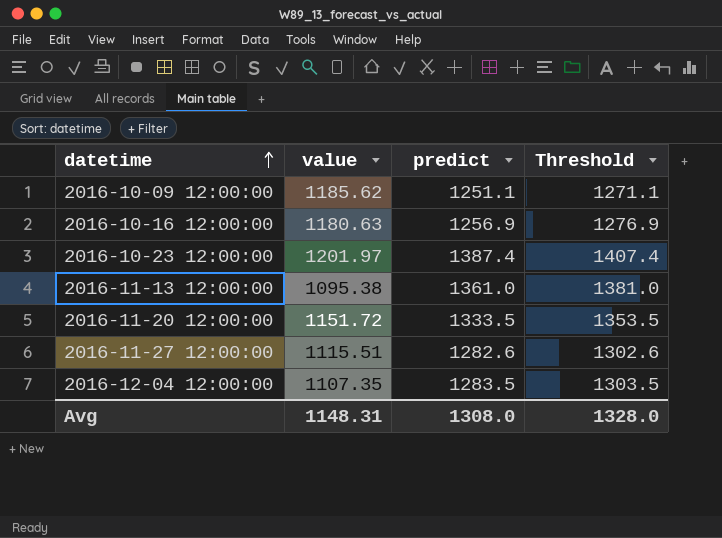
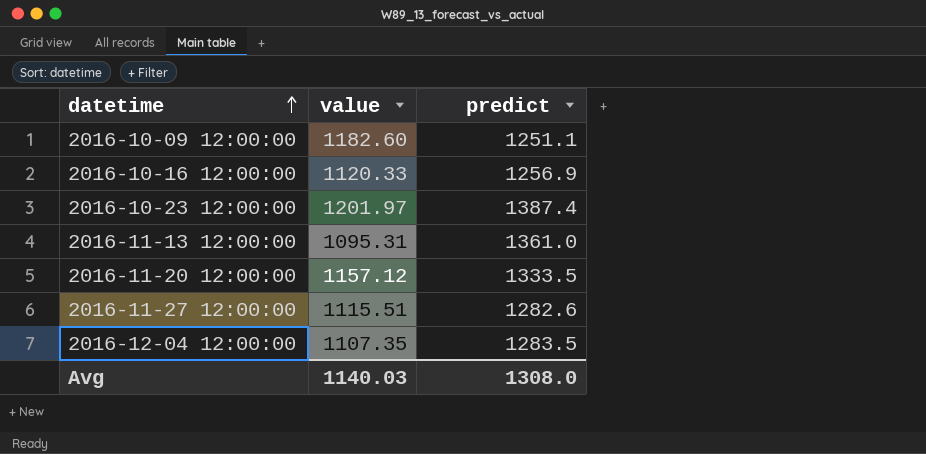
column Threshold | formula: [predict] + 20 -> none
2016-10-09 12:00:00 | value: 1185.62 -> 1182.60
2016-10-16 12:00:00 | value: 1180.63 -> 1120.33
2016-11-13 12:00:00 | value: 1095.38 -> 1095.31
2016-11-20 12:00:00 | value: 1151.72 -> 1157.12
Avg | value: 1148.31 -> 1140.03

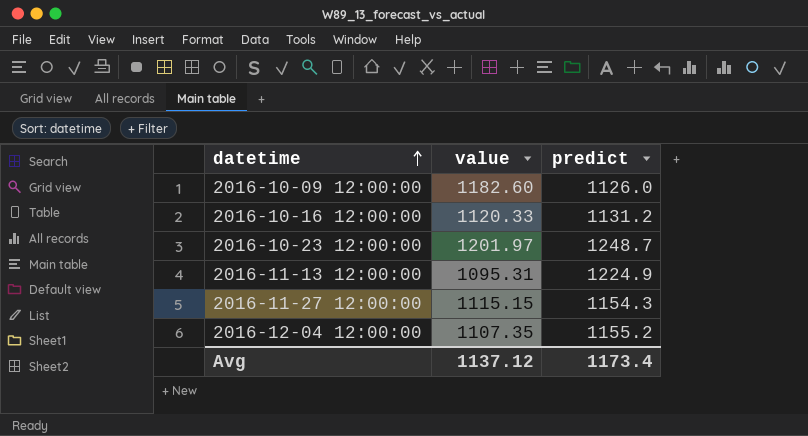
row 2016-11-20 12:00:00: 1157.12 | 1333.5 -> none
2016-10-09 12:00:00 | predict: 1251.1 -> 1126.0
2016-10-16 12:00:00 | predict: 1256.9 -> 1131.2
2016-10-23 12:00:00 | predict: 1387.4 -> 1248.7
2016-11-13 12:00:00 | predict: 1361.0 -> 1224.9
2016-11-27 12:00:00 | value: 1115.51 -> 1115.15
2016-11-27 12:00:00 | predict: 1282.6 -> 1154.3
2016-12-04 12:00:00 | predict: 1283.5 -> 1155.2
Avg | value: 1140.03 -> 1137.12
Avg | predict: 1308.0 -> 1173.4

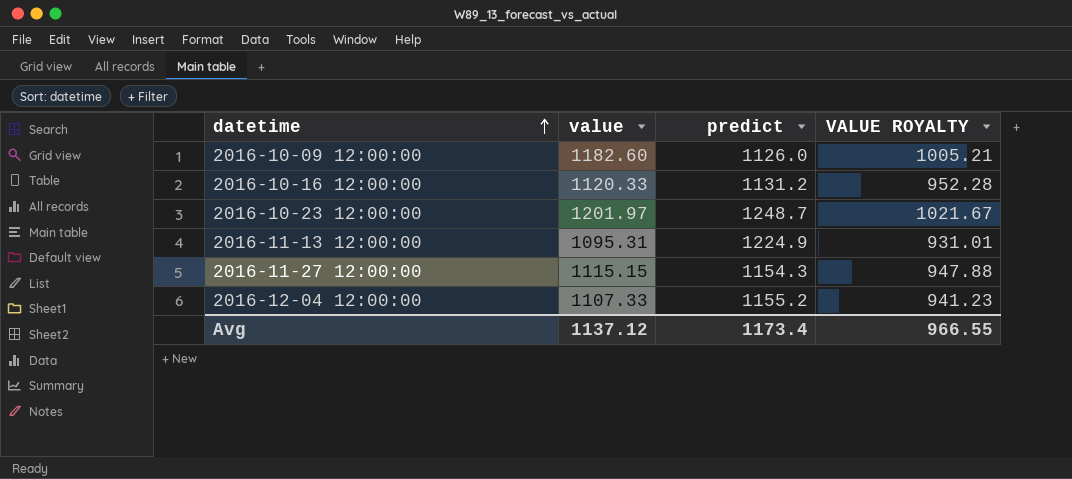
column VALUE ROYALTY | formula: none -> [value] * 0.85
2016-12-04 12:00:00 | value: 1107.35 -> 1107.33

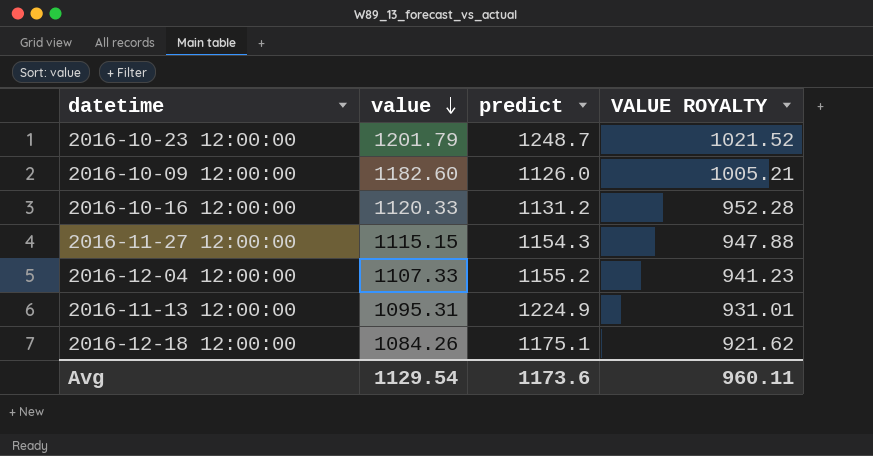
row order: datetime ascending -> value descending
2016-10-23 12:00:00 | value: 1201.97 -> 1201.79
2016-10-23 12:00:00 | VALUE ROYALTY: 1021.67 -> 1021.52
row 2016-12-18 12:00:00: none -> 1084.26 | 1175.1 | 921.62
Avg | value: 1137.12 -> 1129.54
Avg | predict: 1173.4 -> 1173.6
Avg | VALUE ROYALTY: 966.55 -> 960.11

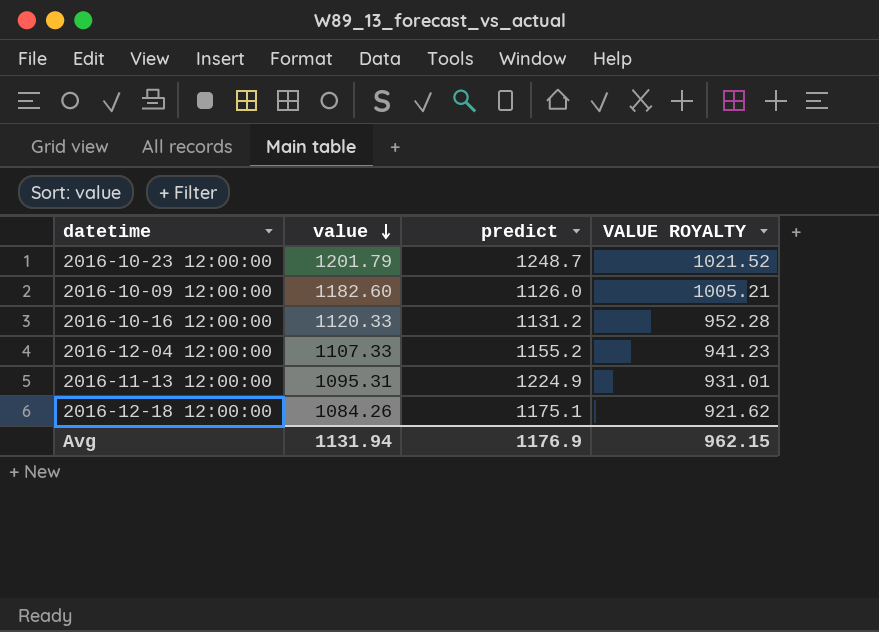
row 2016-11-27 12:00:00: 1115.15 | 1154.3 | 947.88 -> none
Avg | value: 1129.54 -> 1131.94
Avg | predict: 1173.6 -> 1176.9
Avg | VALUE ROYALTY: 960.11 -> 962.15

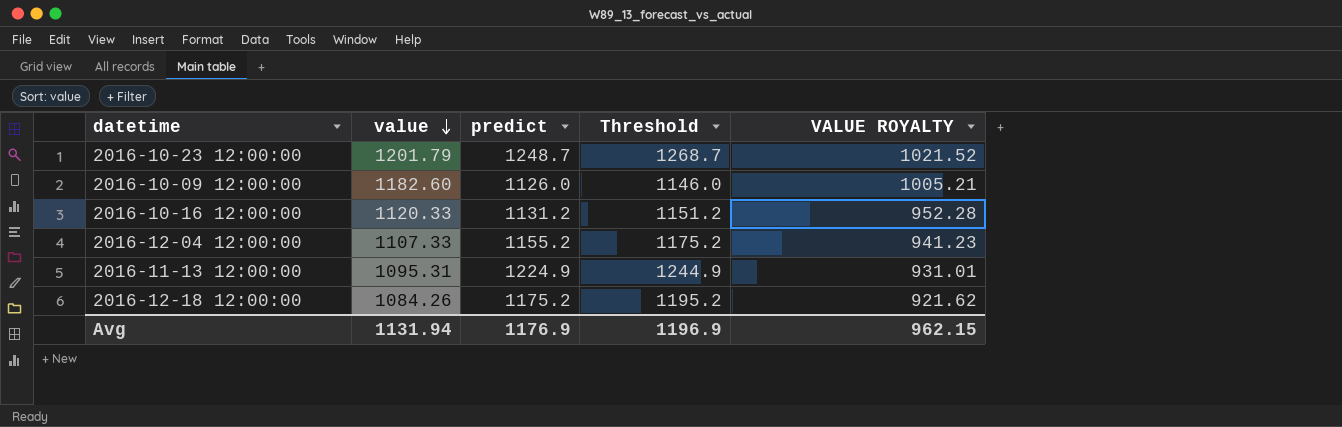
column Threshold | formula: none -> [predict] + 20
2016-12-18 12:00:00 | predict: 1175.1 -> 1175.2

